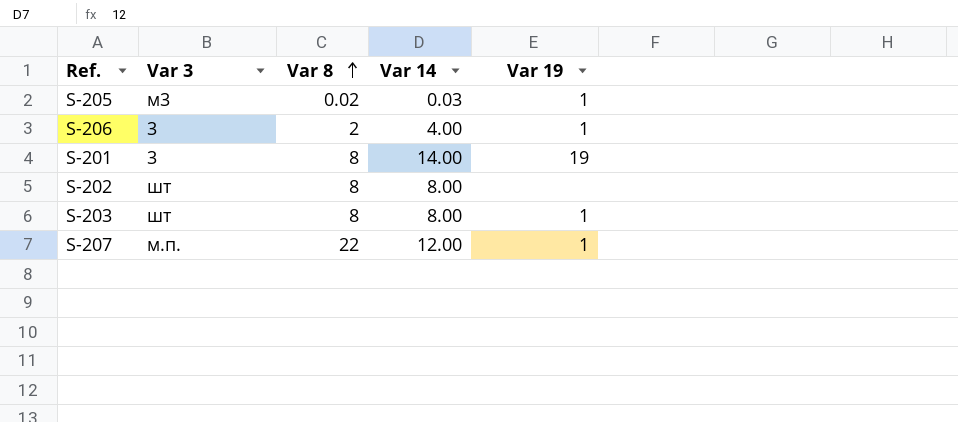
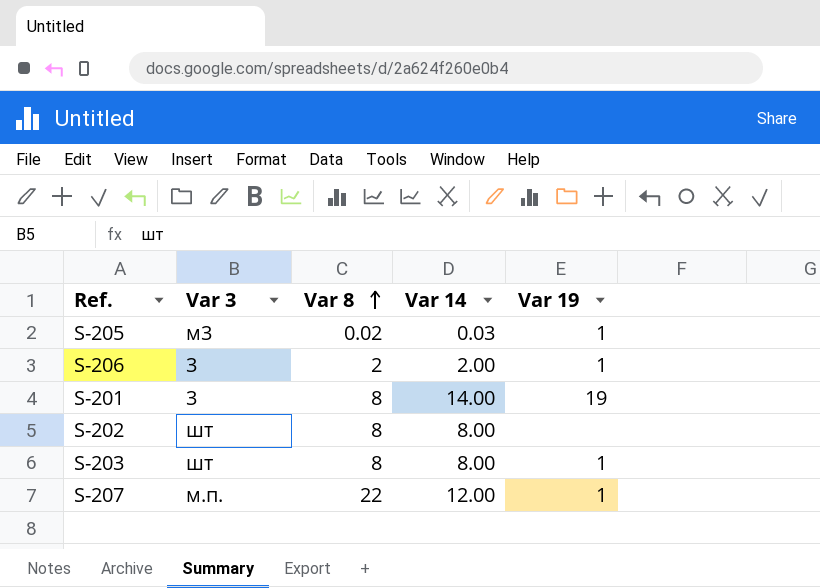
S-206 | Var 14: 4.00 -> 2.00

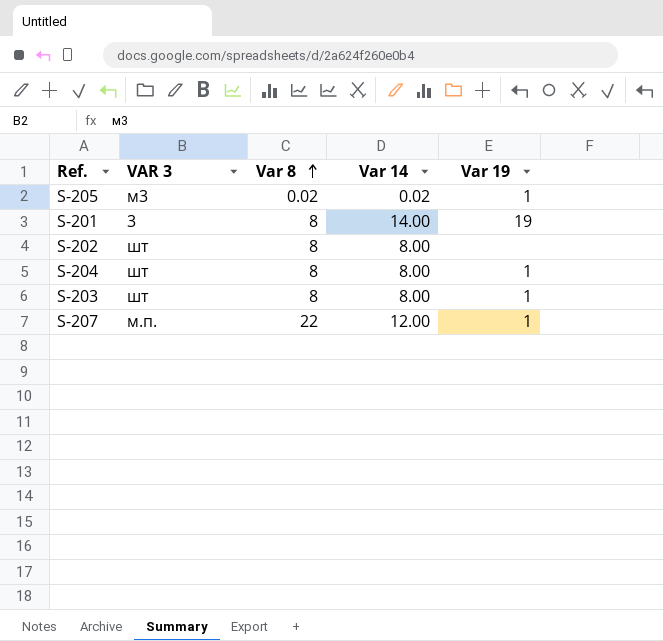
column name: Var 3 -> VAR 3
row S-206: 3 | 2 | 2.00 | 1 -> none
S-205 | Var 14: 0.03 -> 0.02
row S-204: none -> шт | 8 | 8.00 | 1

